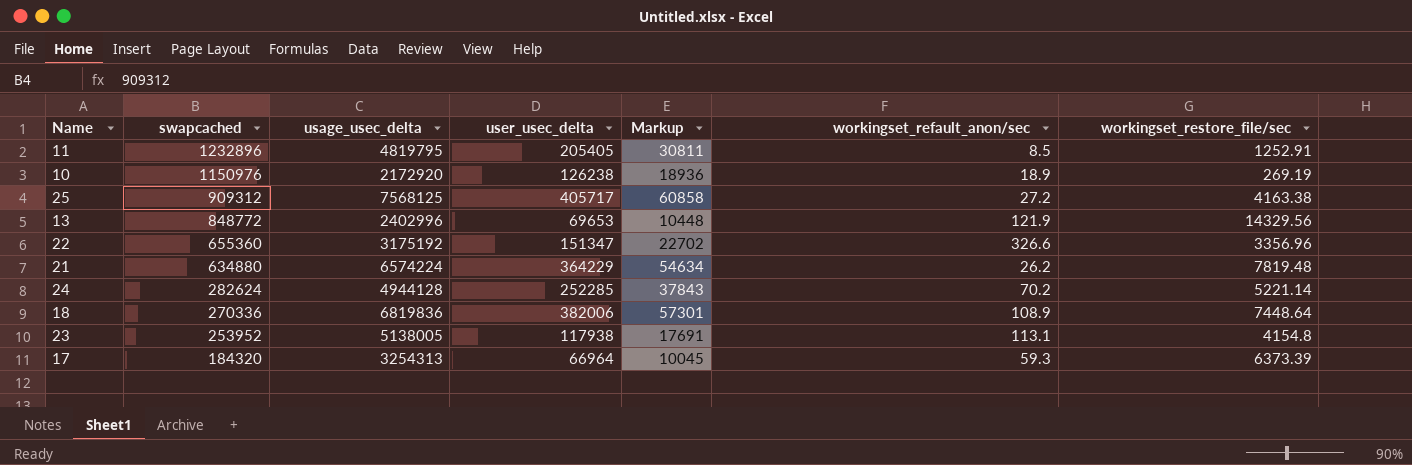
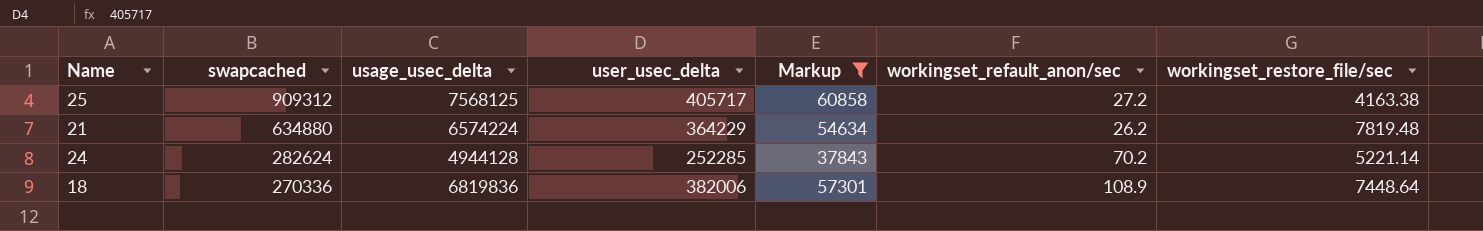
filter: none -> Markup >= 37843

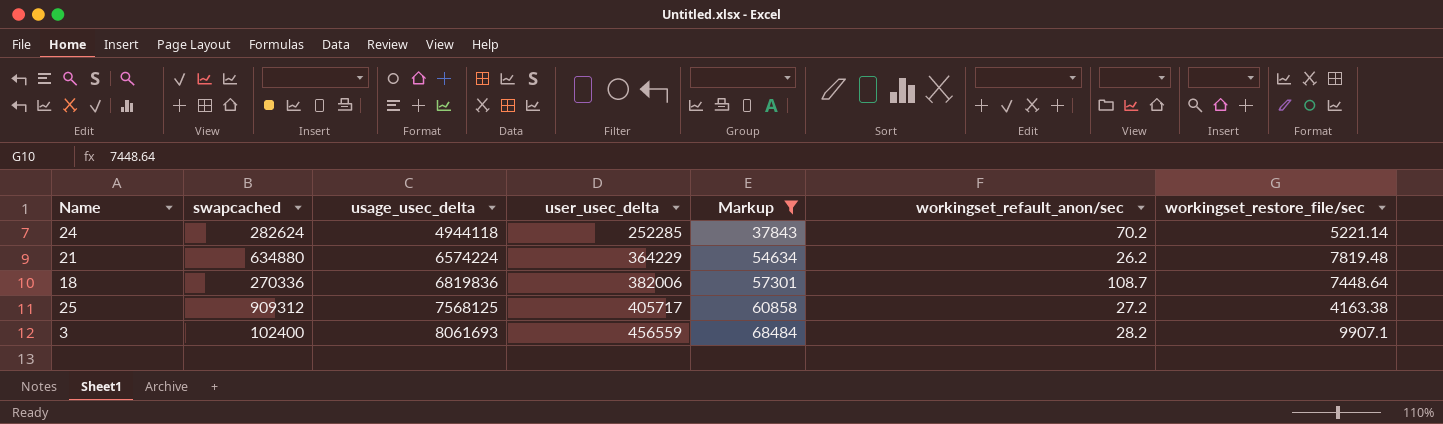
row order: swapcached descending -> usage_usec_delta ascending
24 | usage_usec_delta: 4944128 -> 4944118
18 | workingset_refault_anon/sec: 108.9 -> 108.7
row 3: none -> 102400 | 8061693 | 456559 | 68484 | 28.2 | 9907.1

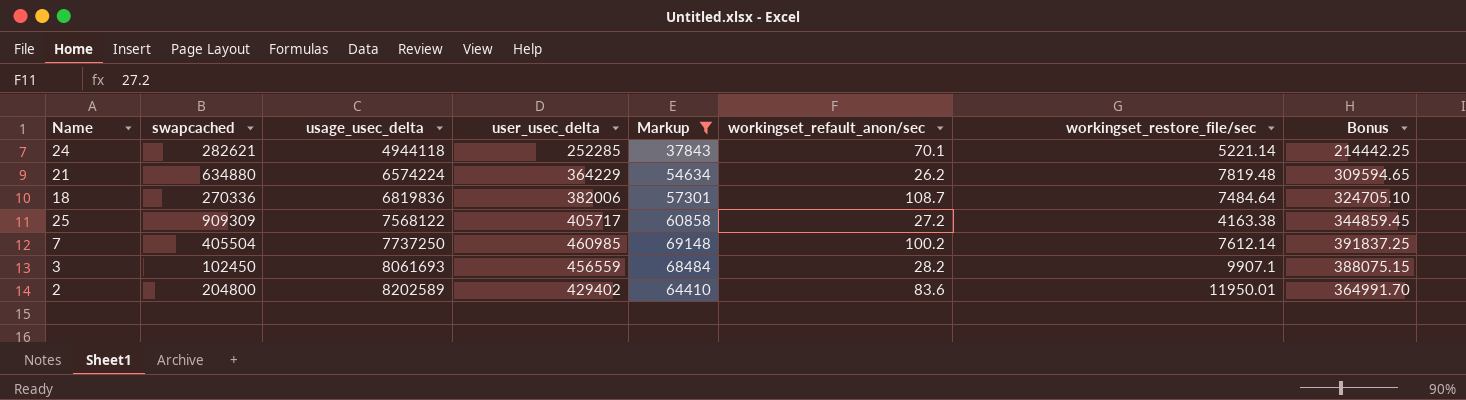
column Bonus | formula: none -> [user_usec_delta] * 0.85
24 | swapcached: 282624 -> 282621
24 | workingset_refault_anon/sec: 70.2 -> 70.1
18 | workingset_restore_file/sec: 7448.64 -> 7484.64
25 | swapcached: 909312 -> 909309
25 | usage_usec_delta: 7568125 -> 7568122
row 7: none -> 405504 | 7737250 | 460985 | 69148 | 100.2 | 7612.14 | 391837.25
3 | swapcached: 102400 -> 102450
row 2: none -> 204800 | 8202589 | 429402 | 64410 | 83.6 | 11950.01 | 364991.70

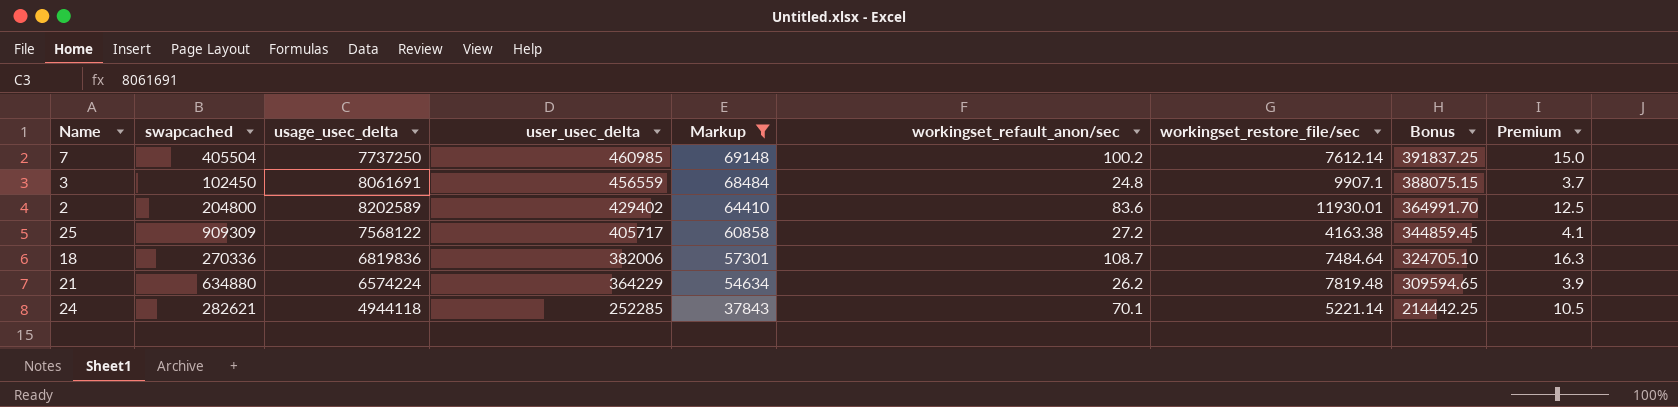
row order: usage_usec_delta ascending -> user_usec_delta descending
column Premium | formula: none -> [workingset_refault_anon/sec] * 0.15
3 | usage_usec_delta: 8061693 -> 8061691
3 | workingset_refault_anon/sec: 28.2 -> 24.8
2 | workingset_restore_file/sec: 11950.01 -> 11930.01

